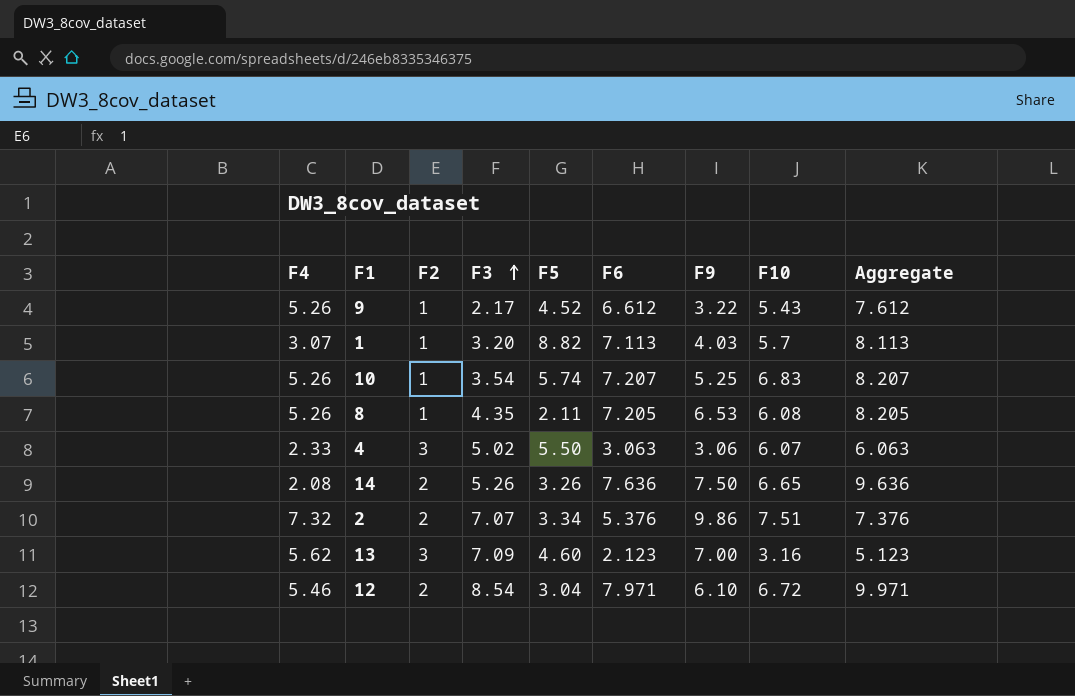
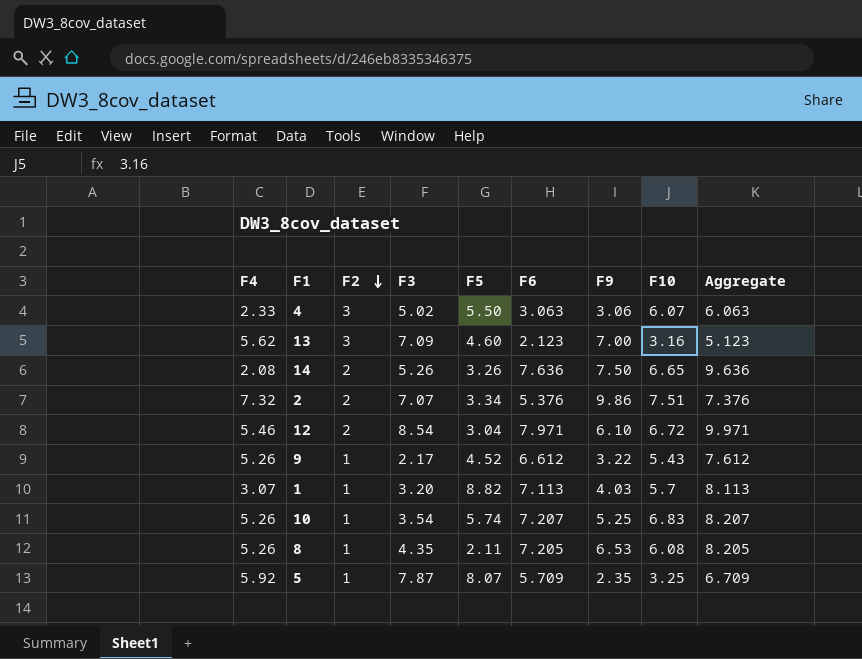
row order: F3 ascending -> F2 descending
row 5: none -> 5.92 | 1 | 7.87 | 8.07 | 5.709 | 2.35 | 3.25 | 6.709

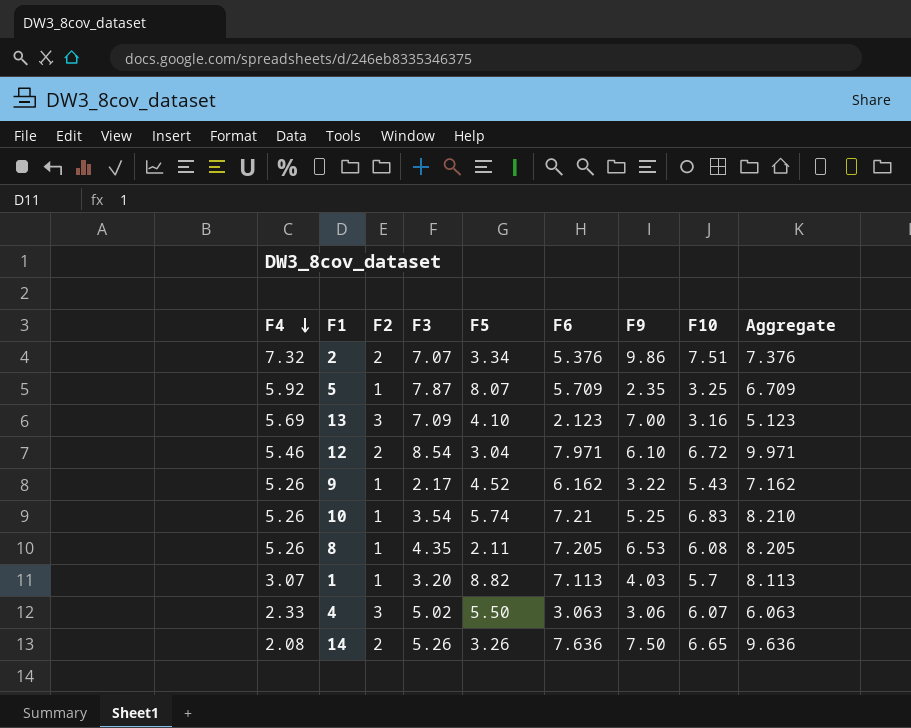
row order: F2 descending -> F4 descending
13 | F4: 5.62 -> 5.69
13 | F5: 4.60 -> 4.10
9 | F6: 6.612 -> 6.162
9 | Aggregate: 7.612 -> 7.162
10 | F6: 7.207 -> 7.21
10 | Aggregate: 8.207 -> 8.210

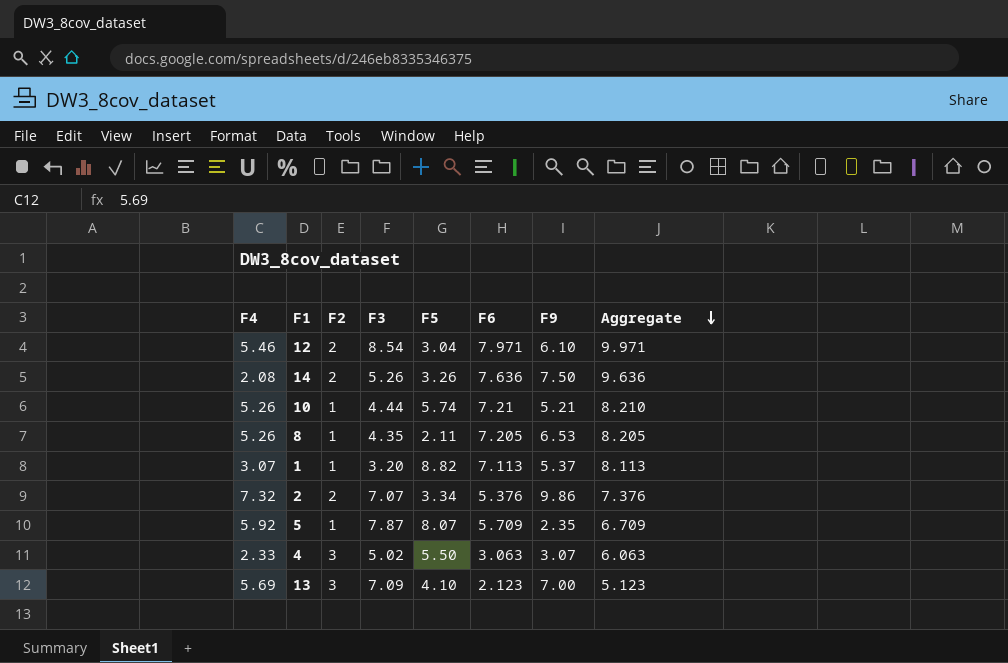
row order: F4 descending -> Aggregate descending
column F10 | position: 8 -> none
row 9: 5.26 | 1 | 2.17 | 4.52 | 6.162 | 3.22 | 5.43 | 7.162 -> none
10 | F3: 3.54 -> 4.44
10 | F9: 5.25 -> 5.21
1 | F9: 4.03 -> 5.37
4 | F9: 3.06 -> 3.07

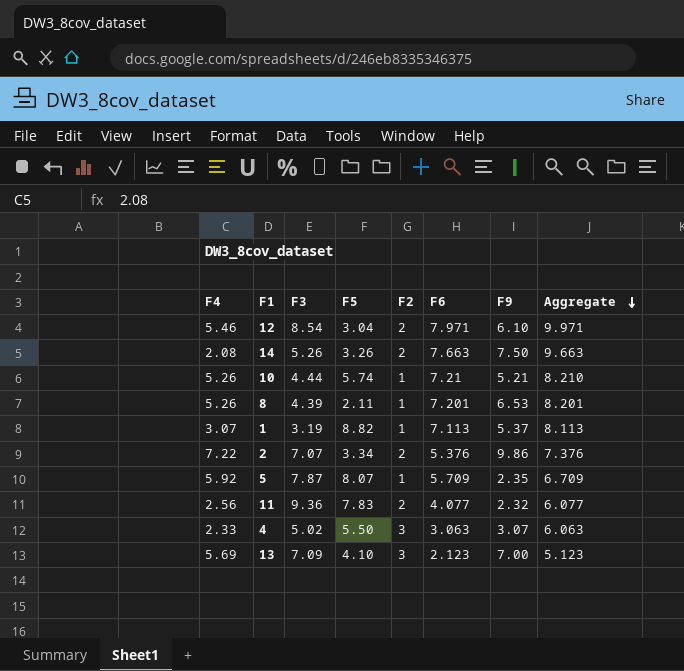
column F2 | position: 3 -> 5
14 | F6: 7.636 -> 7.663
14 | Aggregate: 9.636 -> 9.663
8 | F3: 4.35 -> 4.39
8 | F6: 7.205 -> 7.201
8 | Aggregate: 8.205 -> 8.201
1 | F3: 3.20 -> 3.19
2 | F4: 7.32 -> 7.22
row 11: none -> 2.56 | 9.36 | 7.83 | 2 | 4.077 | 2.32 | 6.077

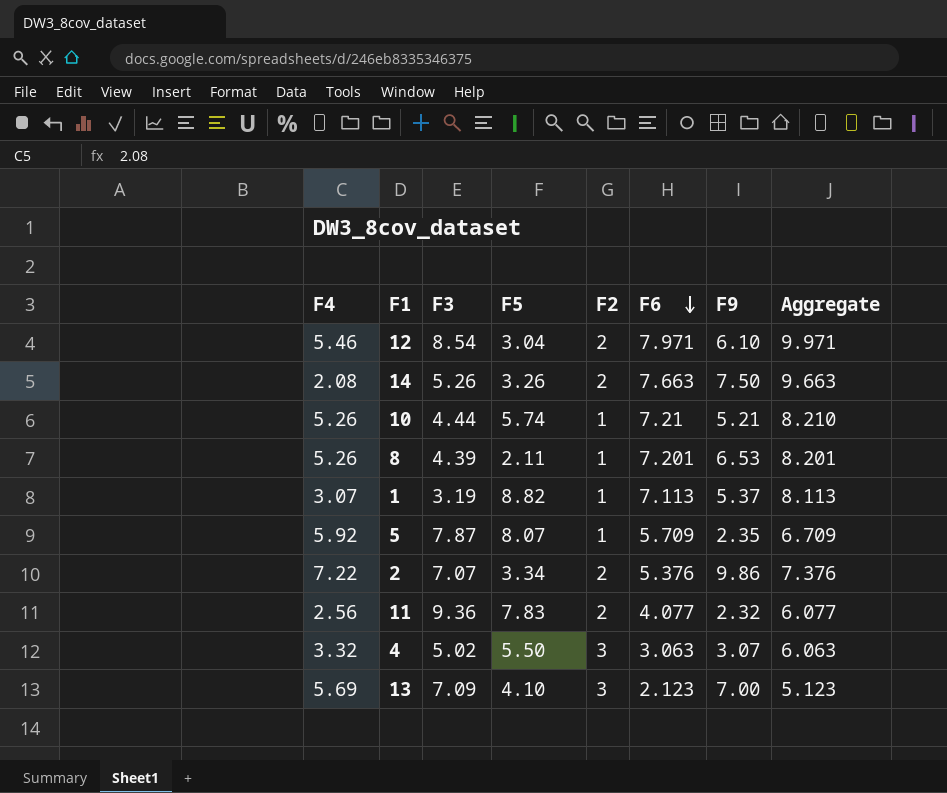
row order: Aggregate descending -> F6 descending
4 | F4: 2.33 -> 3.32

